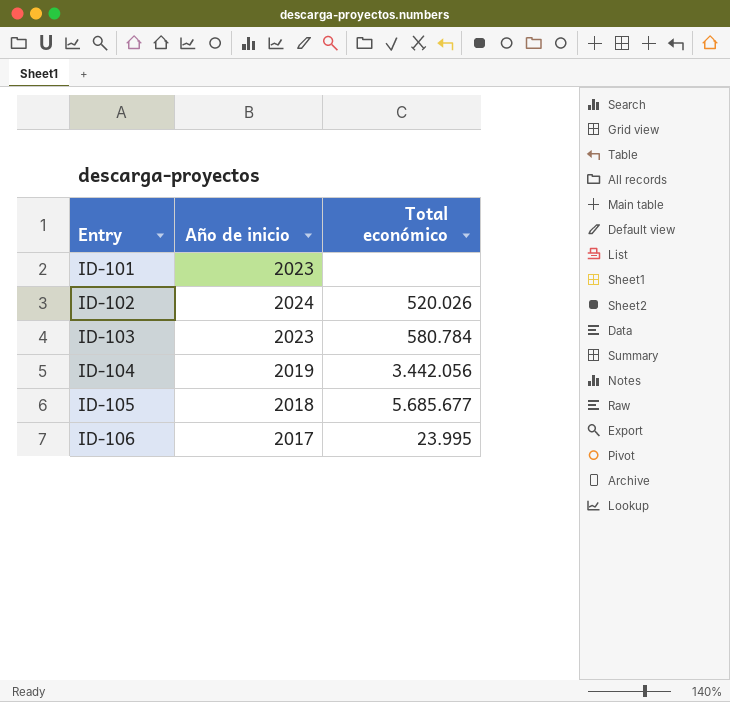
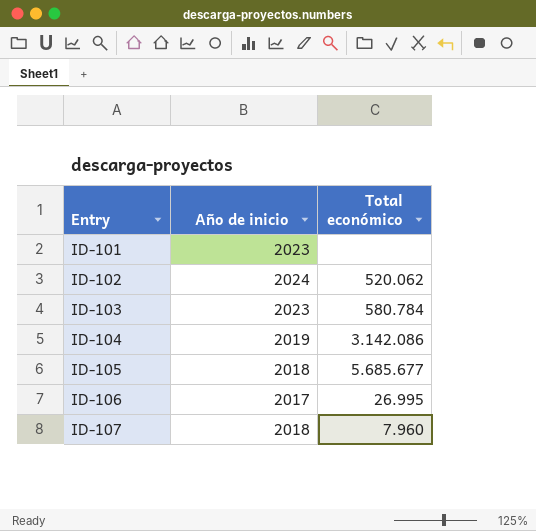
ID-102 | Total económico: 520.026 -> 520.062
ID-104 | Total económico: 3.442.056 -> 3.142.086
ID-106 | Total económico: 23.995 -> 26.995
row ID-107: none -> 2018 | 7.960

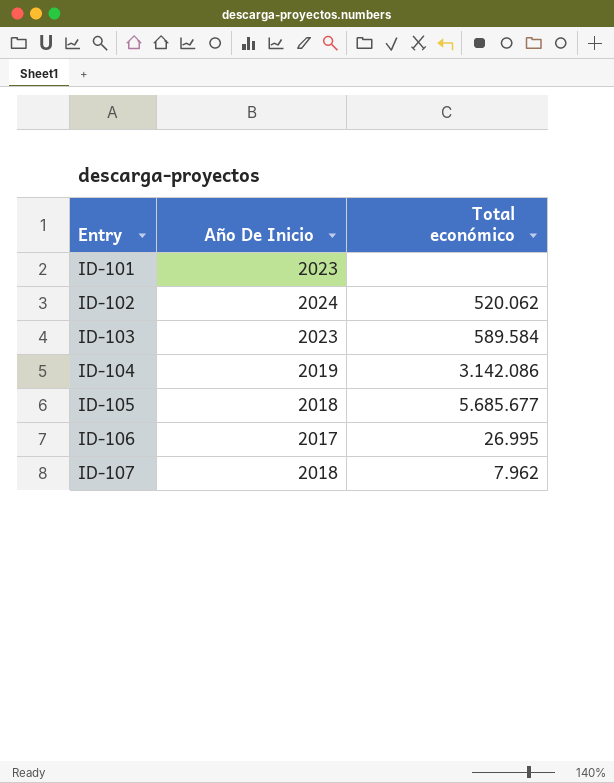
column name: Año de inicio -> Año De Inicio
ID-103 | Total económico: 580.784 -> 589.584
ID-107 | Total económico: 7.960 -> 7.962

